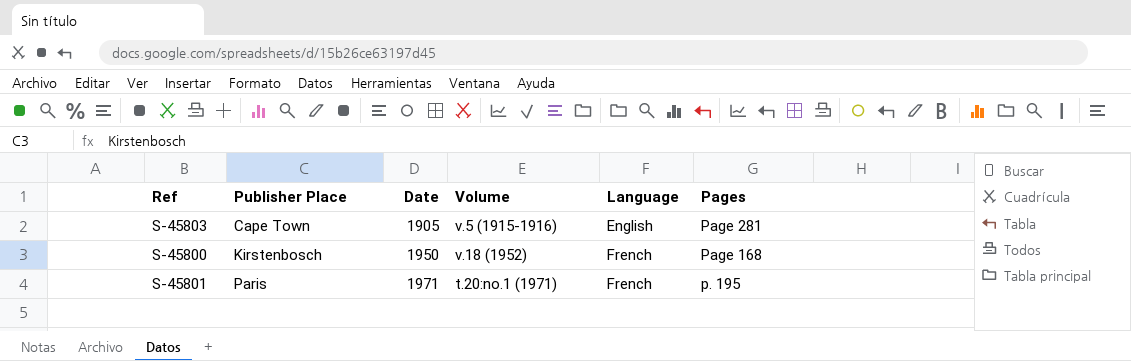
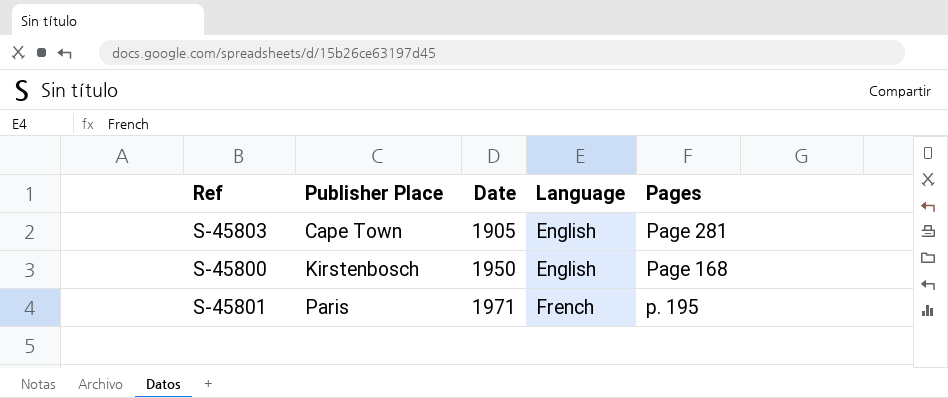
column Volume | position: 4 -> none
S-45800 | Language: French -> English

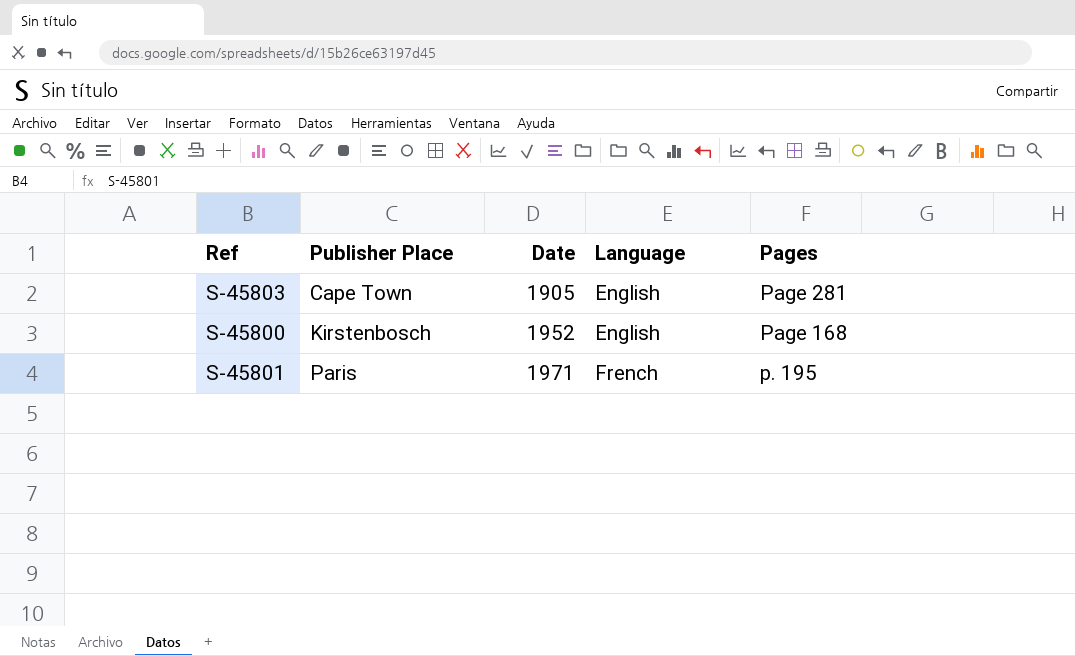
S-45800 | Date: 1950 -> 1952

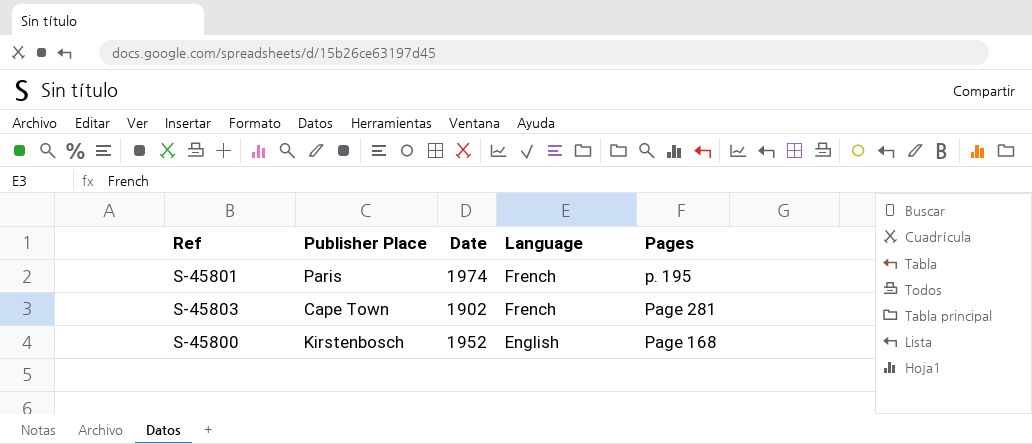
row order: Publisher Place ascending -> Language descending
S-45801 | Date: 1971 -> 1974
S-45803 | Date: 1905 -> 1902
S-45803 | Language: English -> French

